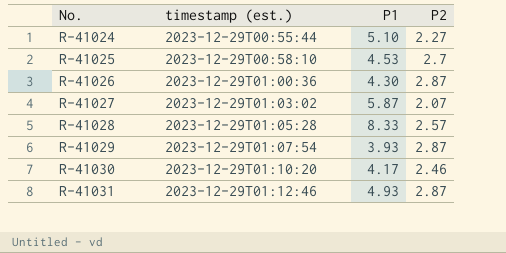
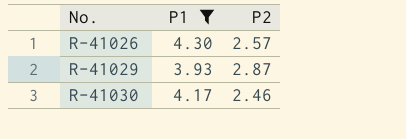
filter: none -> P1 <= 4.30
column timestamp (est.) | position: 2 -> none
R-41026 | P2: 2.87 -> 2.57

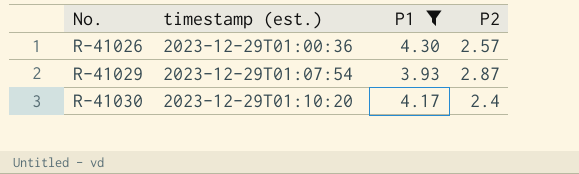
column timestamp (est.) | position: none -> 2
R-41030 | P2: 2.46 -> 2.4

